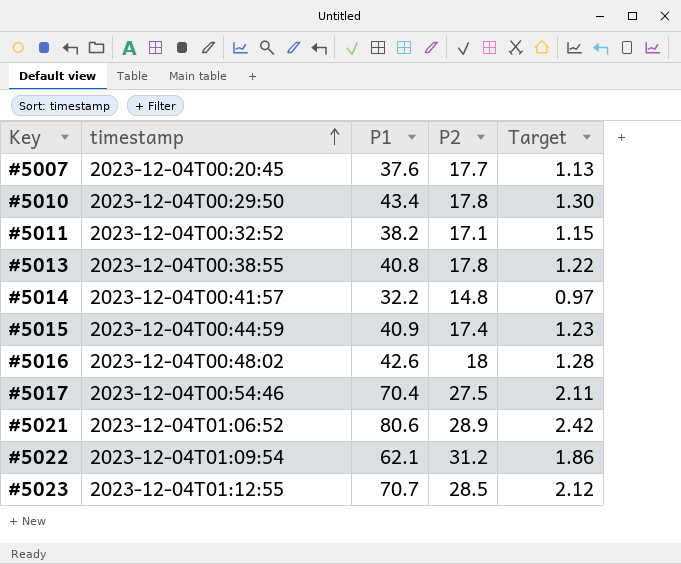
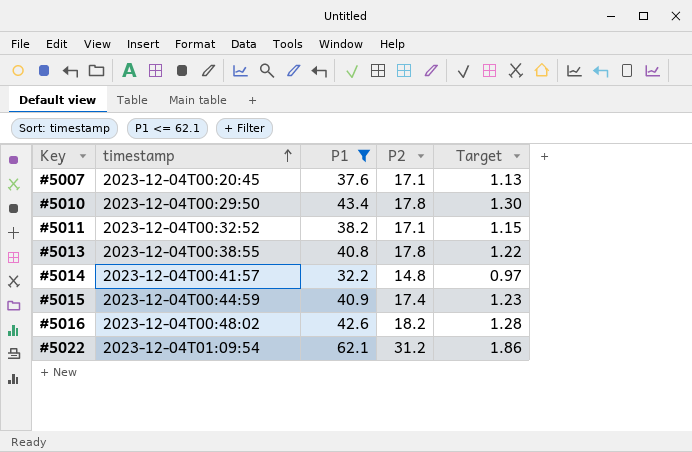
filter: none -> P1 <= 62.1
#5007 | P2: 17.7 -> 17.1
#5016 | P2: 18 -> 18.2

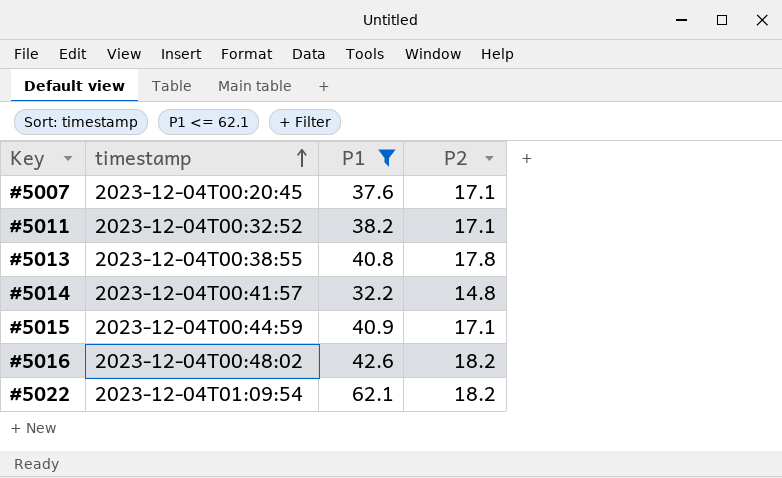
column Target | formula: [P1] * 0.03 -> none
row #5010: 2023-12-04T00:29:50 | 43.4 | 17.8 | 1.30 -> none
#5015 | P2: 17.4 -> 17.1
#5022 | P2: 31.2 -> 18.2

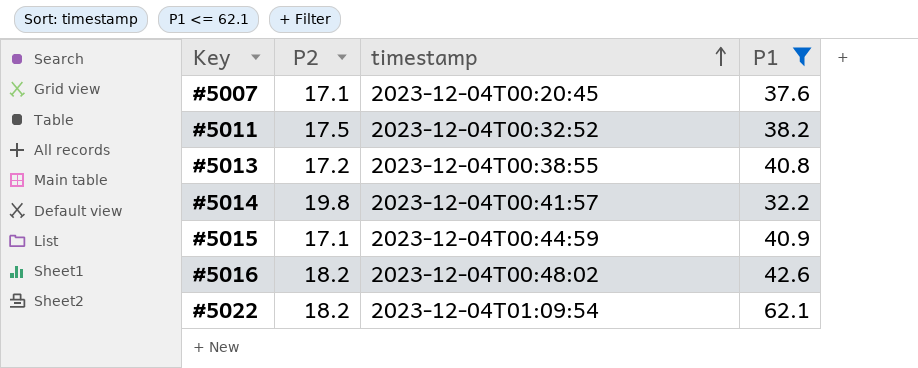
column P2 | position: 4 -> 2
#5011 | P2: 17.1 -> 17.5
#5013 | P2: 17.8 -> 17.2
#5014 | P2: 14.8 -> 19.8

